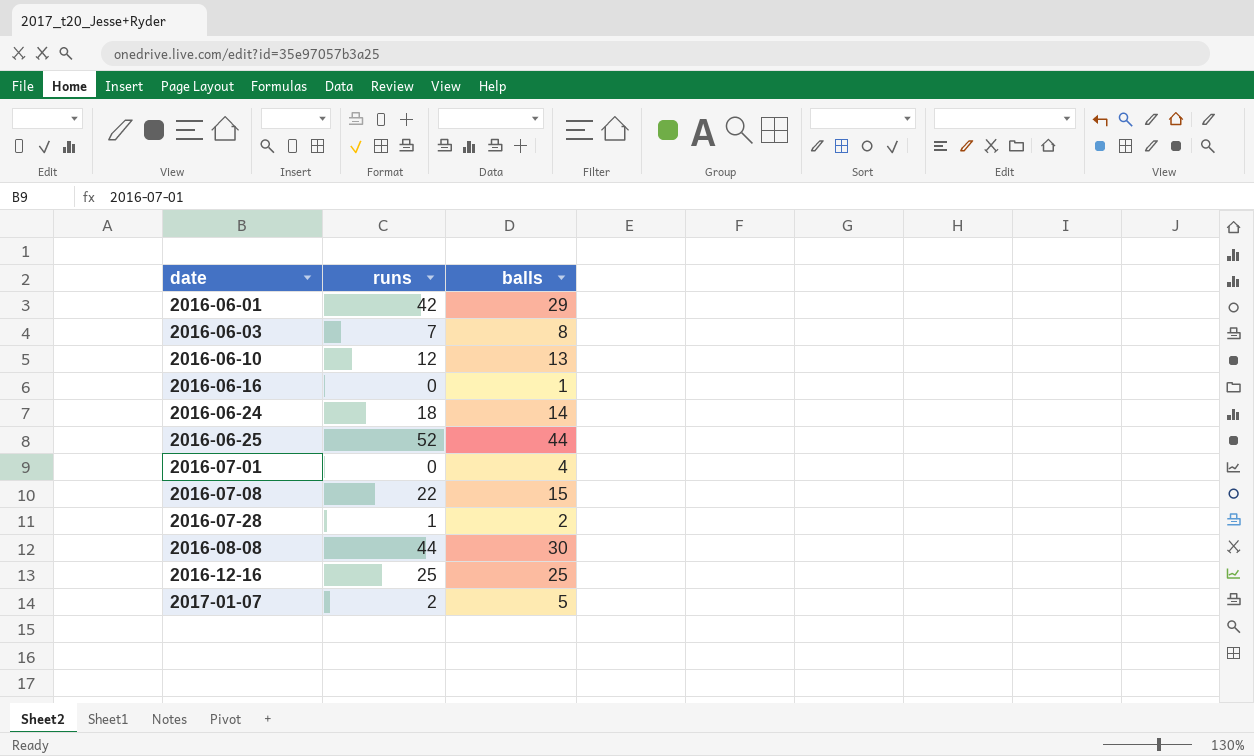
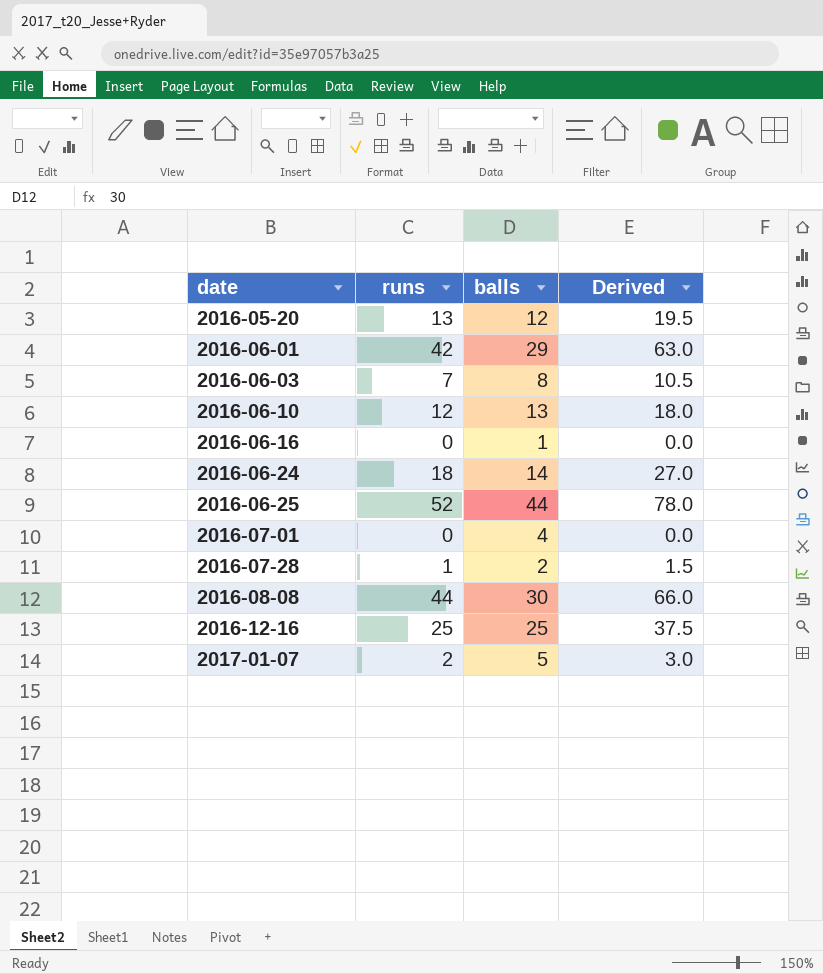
column Derived | formula: none -> [runs] * 1.5
row 2016-07-08: 22 | 15 -> none
row 2016-05-20: none -> 13 | 12 | 19.5

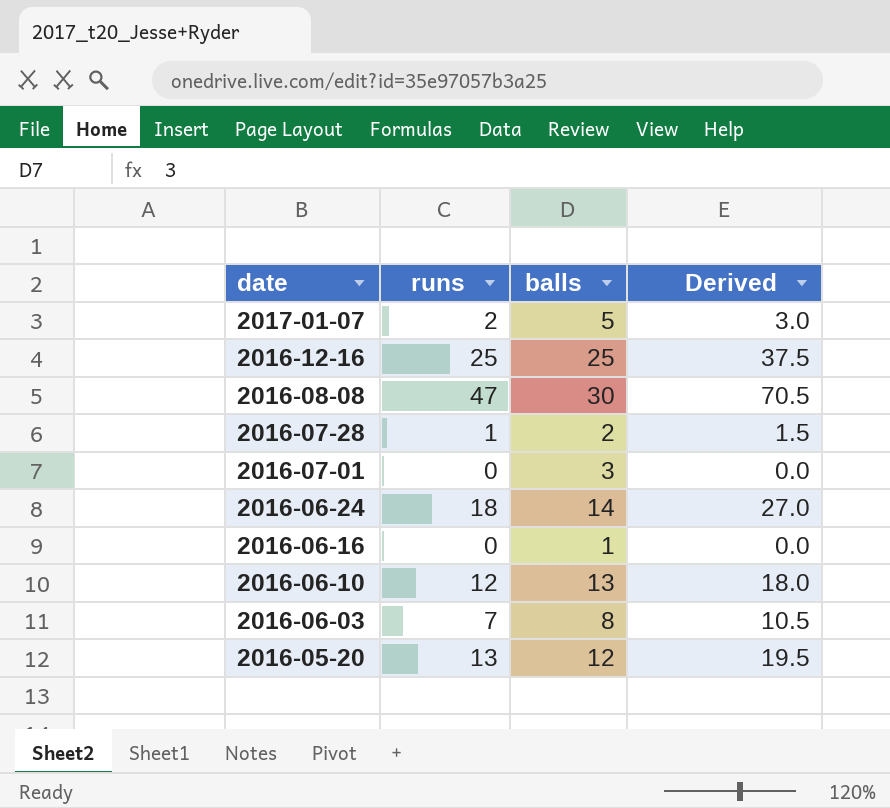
row order: date ascending -> date descending
row 2016-06-01: 42 | 29 | 63.0 -> none
row 2016-06-25: 52 | 44 | 78.0 -> none
2016-08-08 | runs: 44 -> 47
2016-08-08 | Derived: 66.0 -> 70.5
2016-07-01 | balls: 4 -> 3

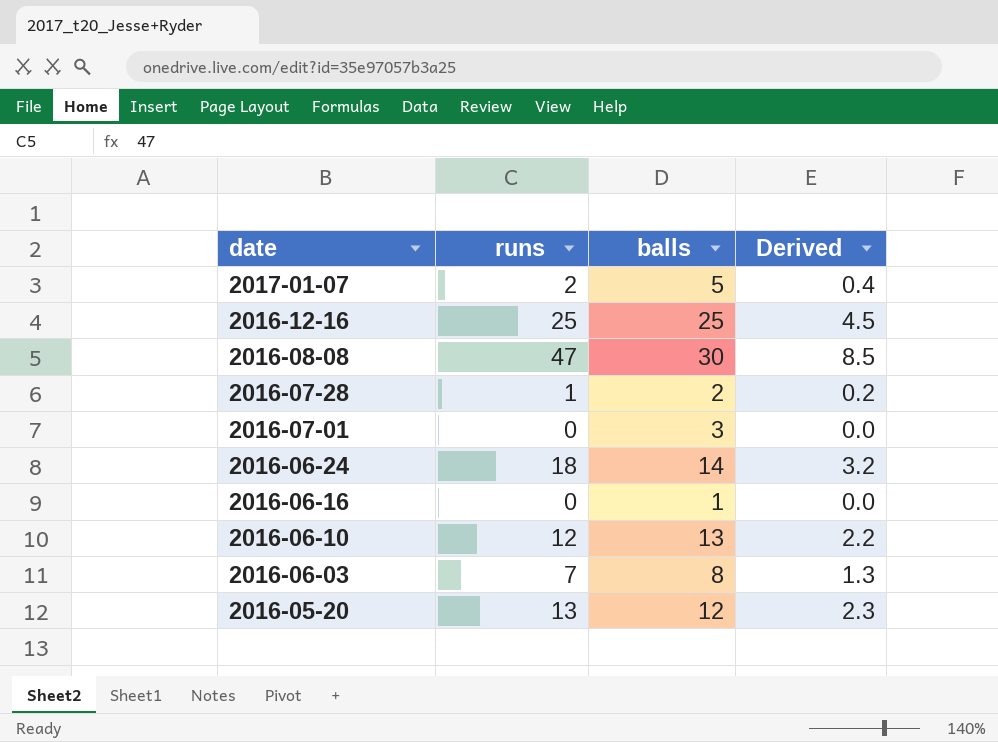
column Derived | formula: [runs] * 1.5 -> [runs] * 0.18

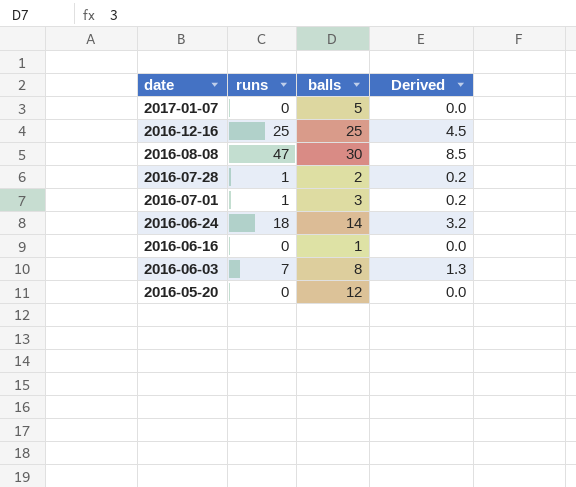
row 2016-06-10: 12 | 13 | 2.2 -> none
2017-01-07 | runs: 2 -> 0
2017-01-07 | Derived: 0.4 -> 0.0
2016-07-01 | runs: 0 -> 1
2016-07-01 | Derived: 0.0 -> 0.2
2016-05-20 | runs: 13 -> 0
2016-05-20 | Derived: 2.3 -> 0.0

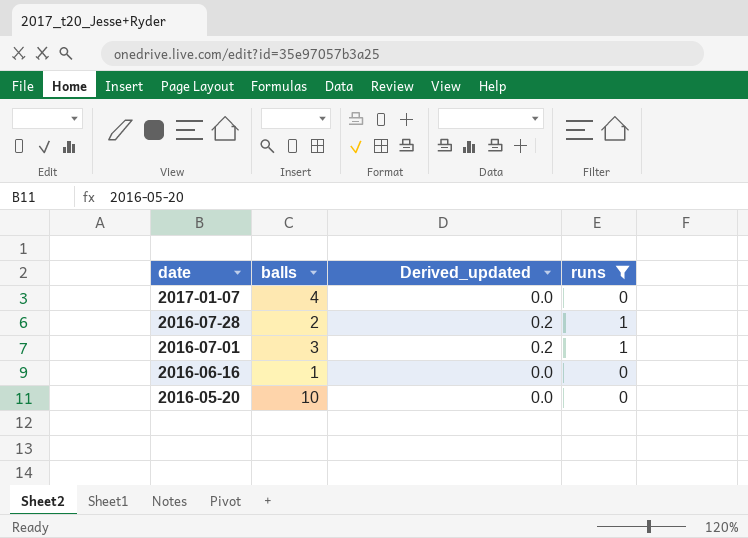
filter: none -> runs <= 1
column name: Derived -> Derived_updated
column runs | position: 2 -> 4
2017-01-07 | balls: 5 -> 4
2016-05-20 | balls: 12 -> 10

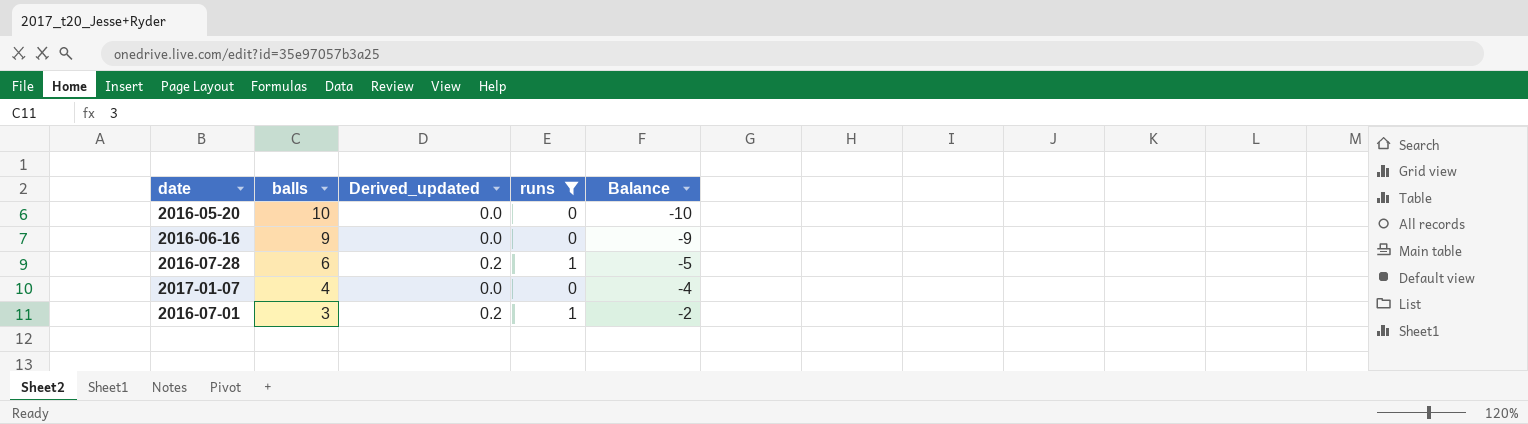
row order: date descending -> balls descending
column Balance | formula: none -> [runs] - [balls]
2016-06-16 | balls: 1 -> 9
2016-07-28 | balls: 2 -> 6

